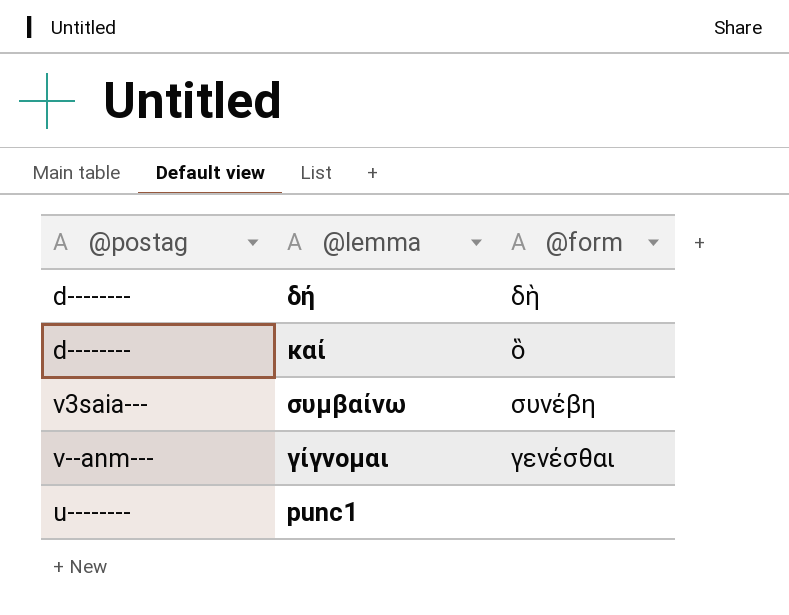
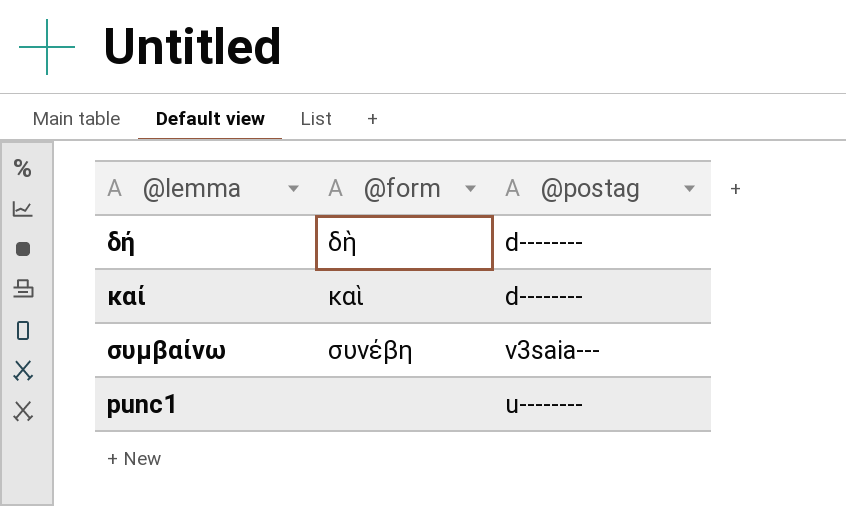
column @postag | position: 1 -> 3
row γίγνομαι: v--anm--- | γενέσθαι -> none
καί | @form: ὃ -> καὶ

